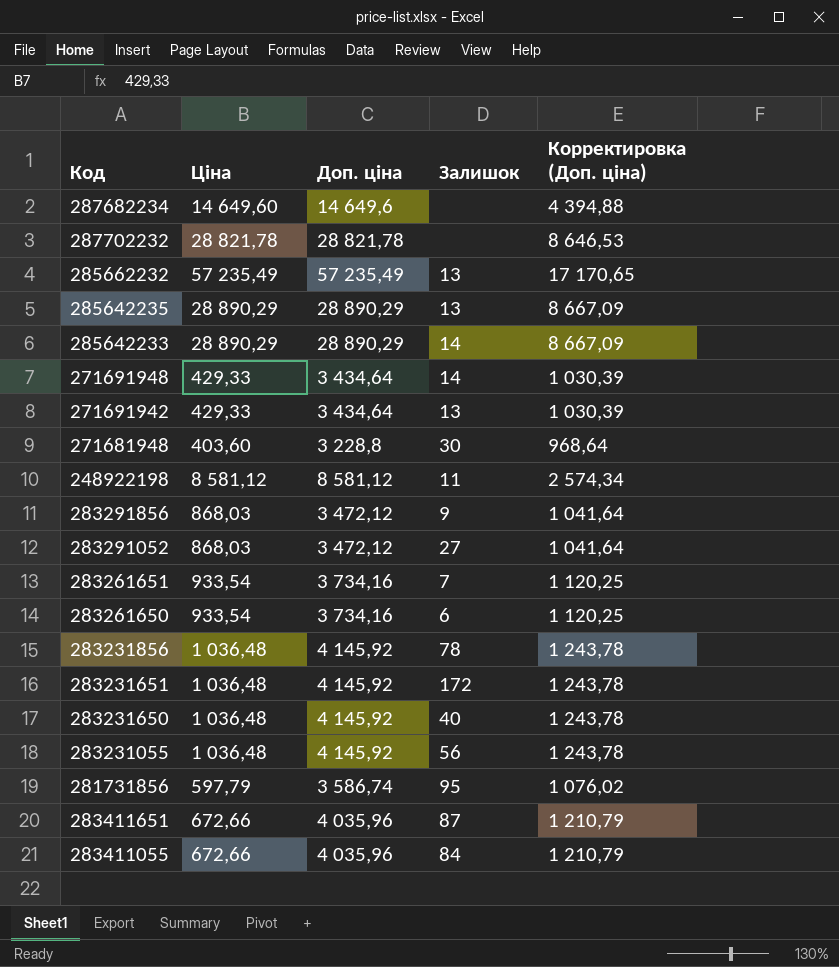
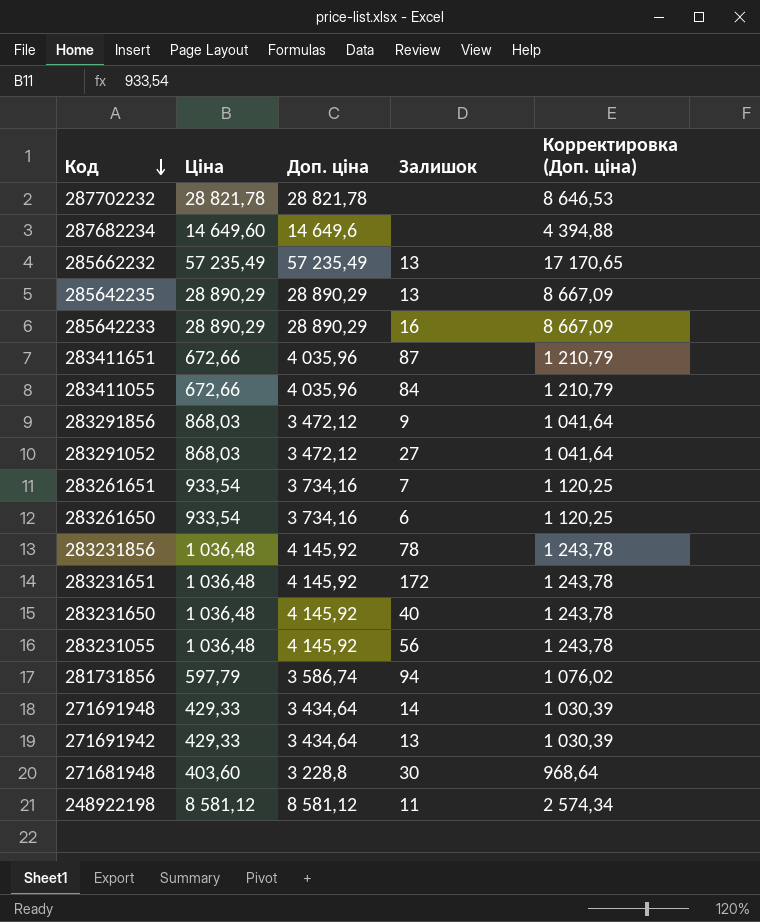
row order: none -> Код descending
285642233 | Залишок: 14 -> 16
281731856 | Залишок: 95 -> 94

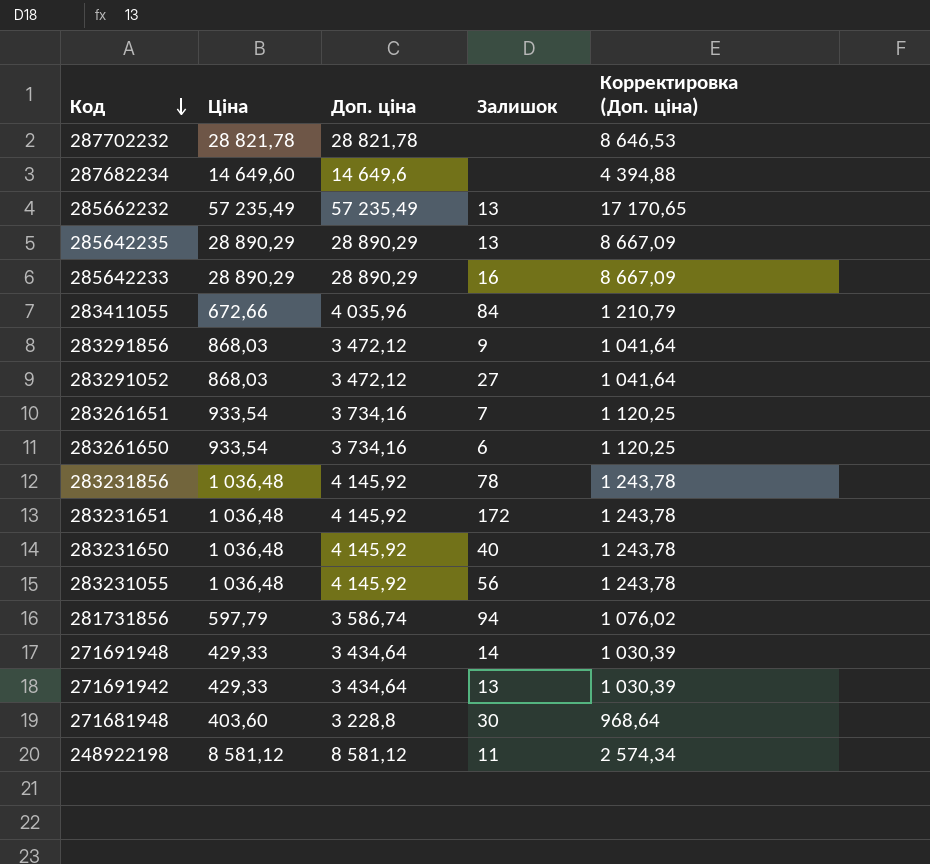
row 283411651: 672,66 | 4 035,96 | 87 | 1 210,79 -> none

